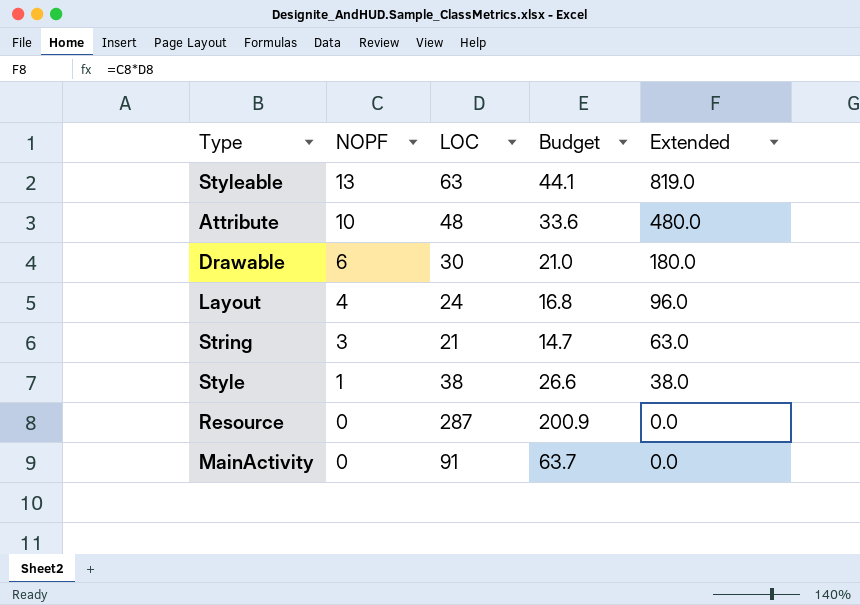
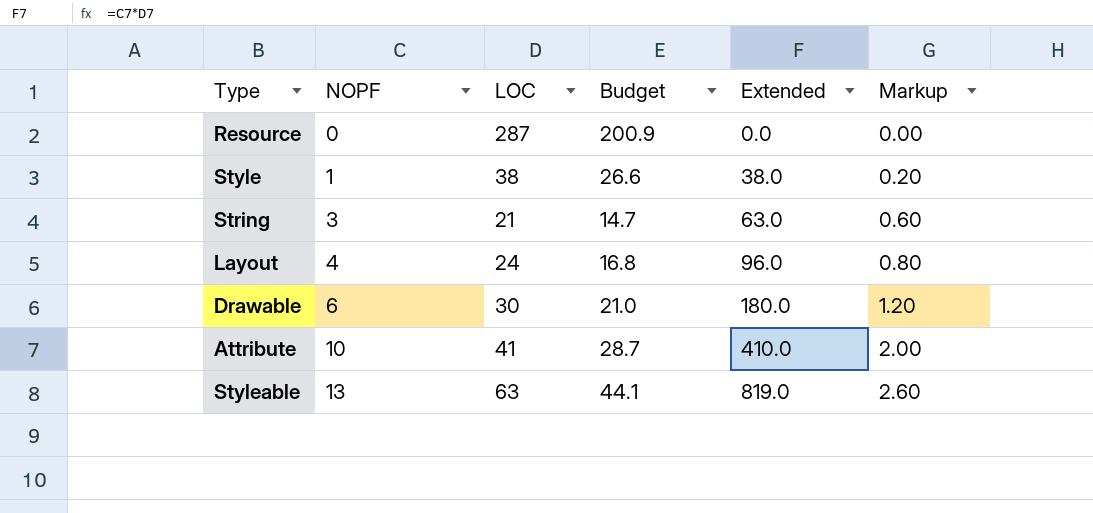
row order: NOPF descending -> NOPF ascending
column Markup | formula: none -> [NOPF] * 0.2
row MainActivity: 0 | 91 | 63.7 | 0.0 -> none
Attribute | LOC: 48 -> 41
Attribute | Budget: 33.6 -> 28.7
Attribute | Extended: 480.0 -> 410.0

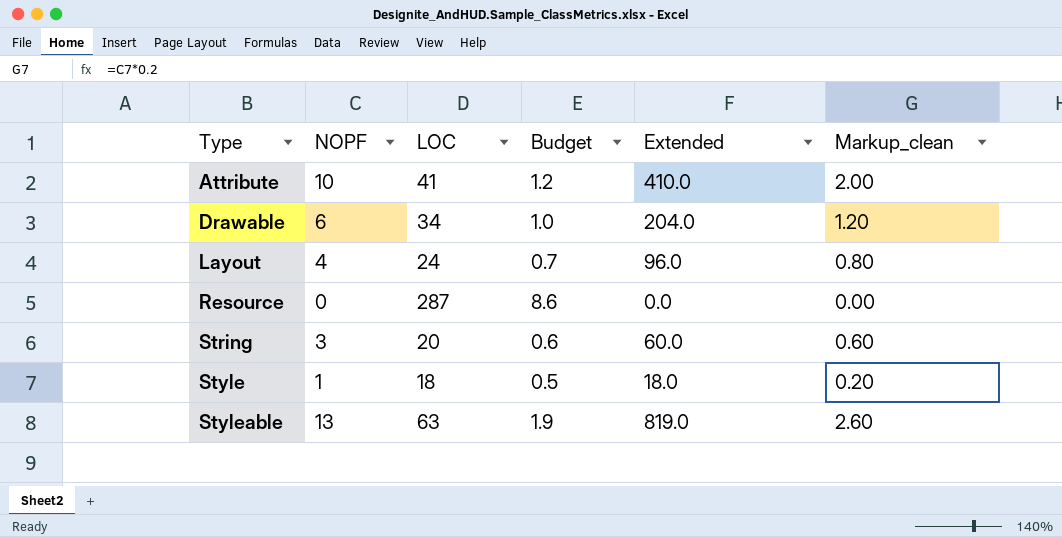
row order: NOPF ascending -> Type ascending
column Budget | formula: [LOC] * 0.7 -> [LOC] * 0.03
column name: Markup -> Markup_clean
Drawable | LOC: 30 -> 34
Drawable | Extended: 180.0 -> 204.0
String | LOC: 21 -> 20
String | Extended: 63.0 -> 60.0
Style | LOC: 38 -> 18
Style | Extended: 38.0 -> 18.0

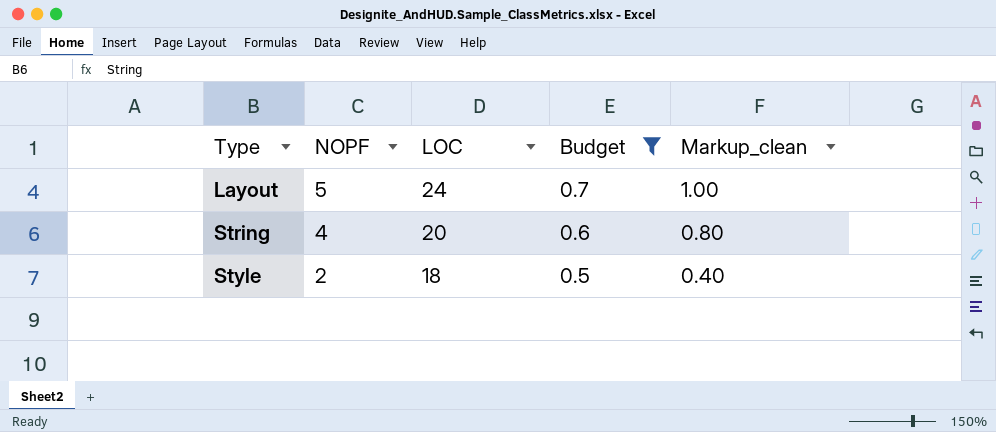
filter: none -> Budget <= 0.7
column Extended | formula: [NOPF] * [LOC] -> none
Layout | NOPF: 4 -> 5
Layout | Markup_clean: 0.80 -> 1.00
String | NOPF: 3 -> 4
String | Markup_clean: 0.60 -> 0.80
Style | NOPF: 1 -> 2
Style | Markup_clean: 0.20 -> 0.40

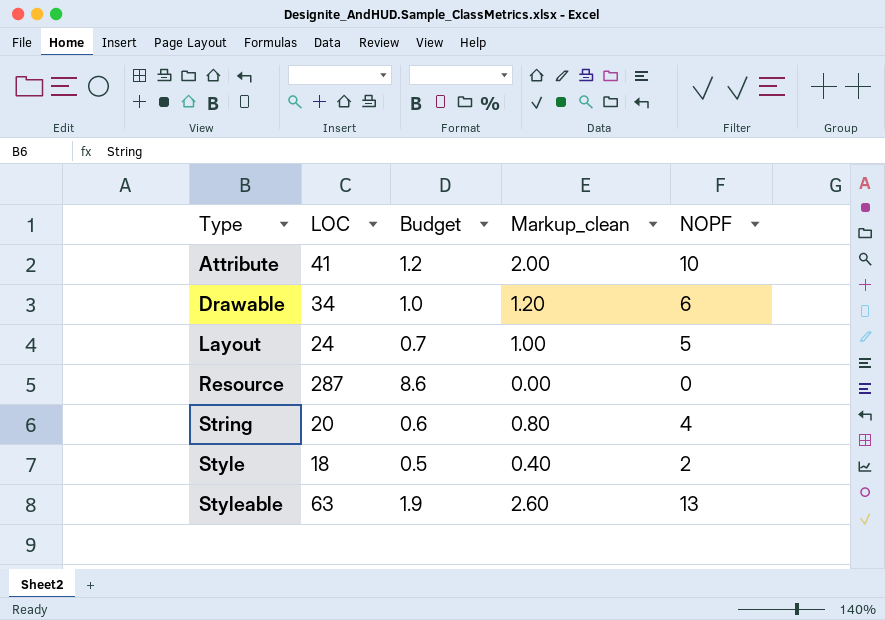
filter: Budget <= 0.7 -> none
column NOPF | position: 2 -> 5

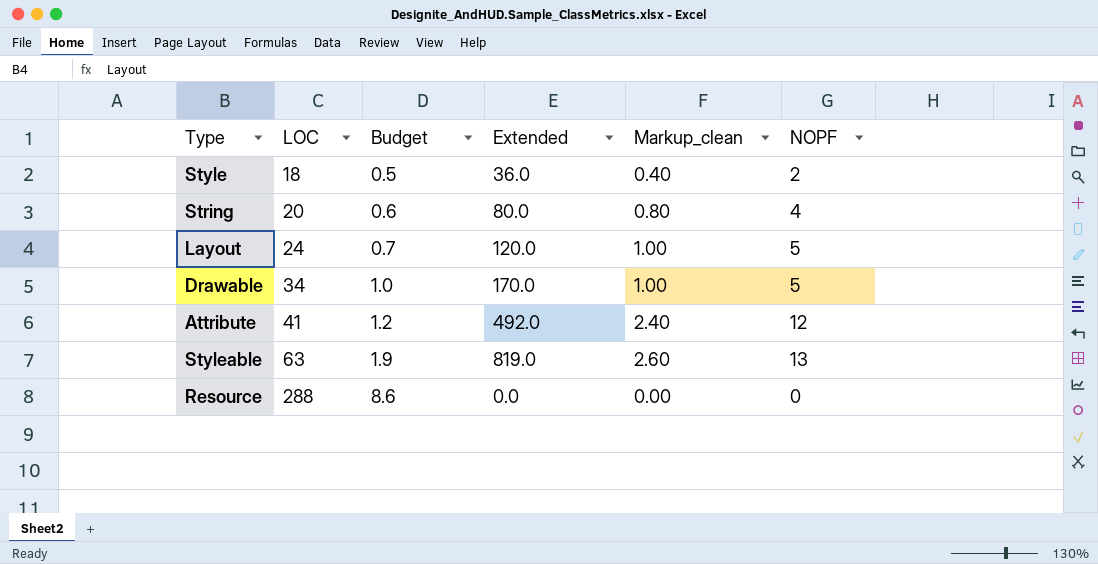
row order: Type ascending -> LOC ascending
column Extended | formula: none -> [LOC] * [NOPF]
Drawable | Markup_clean: 1.20 -> 1.00
Drawable | NOPF: 6 -> 5
Attribute | Markup_clean: 2.00 -> 2.40
Attribute | NOPF: 10 -> 12
Resource | LOC: 287 -> 288

